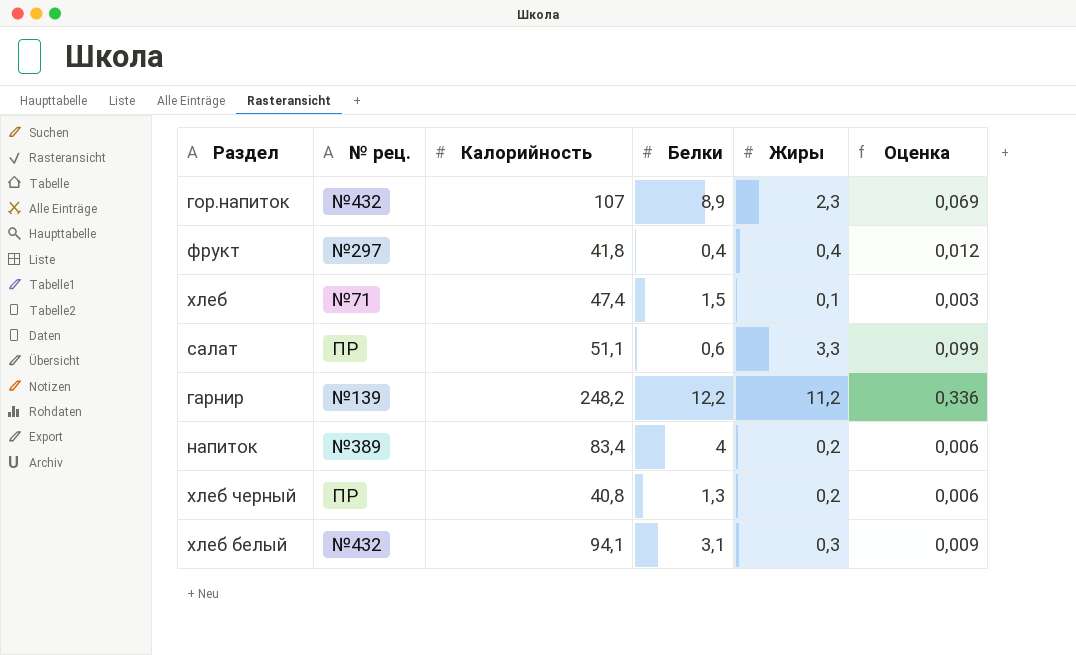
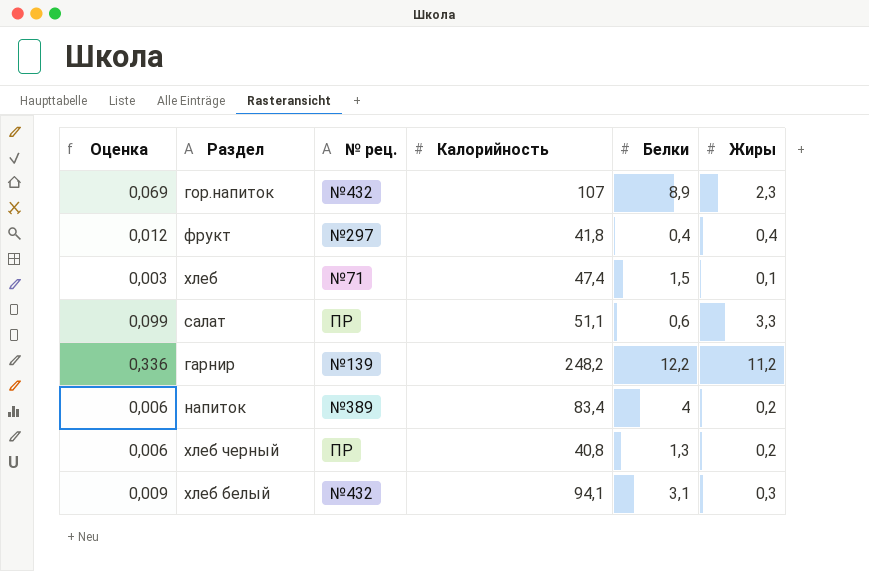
column Оценка | position: 6 -> 1

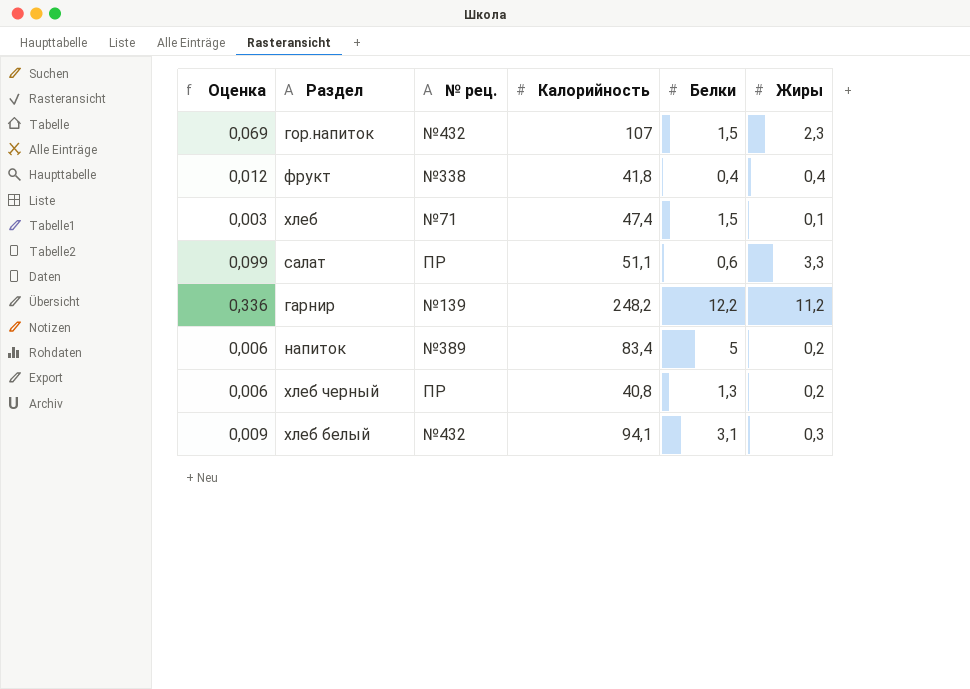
гор.напиток | Белки: 8,9 -> 1,5
фрукт | № рец.: №297 -> №338
напиток | Белки: 4 -> 5

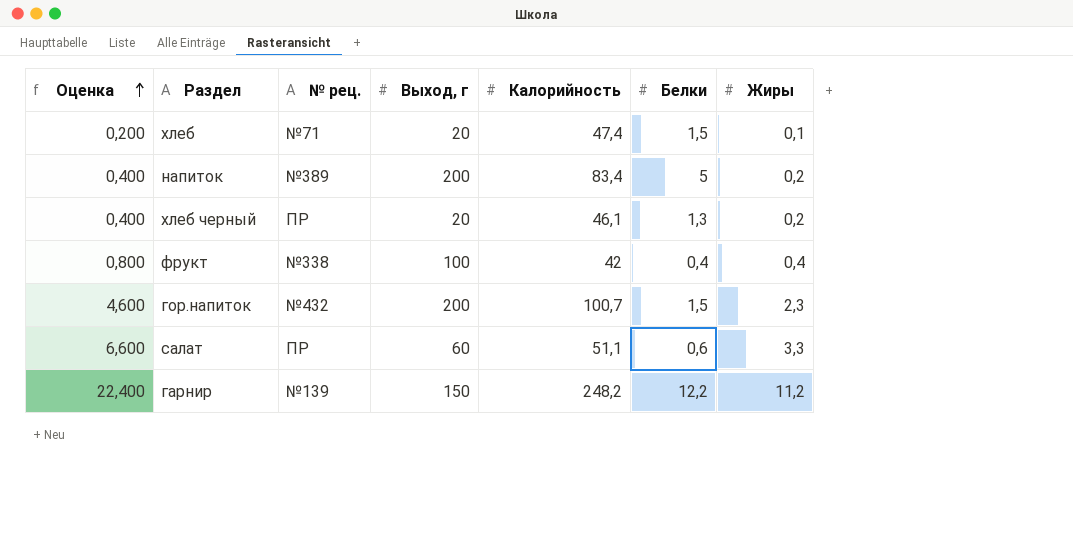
row order: none -> Оценка ascending
column Оценка | formula: [Жиры] * 0,03 -> [Жиры] * 2
column Выход, г | position: none -> 4
row хлеб белый: 0,009 | №432 | 94,1 | 3,1 | 0,3 -> none
хлеб черный | Калорийность: 40,8 -> 46,1
фрукт | Калорийность: 41,8 -> 42
гор.напиток | Калорийность: 107 -> 100,7

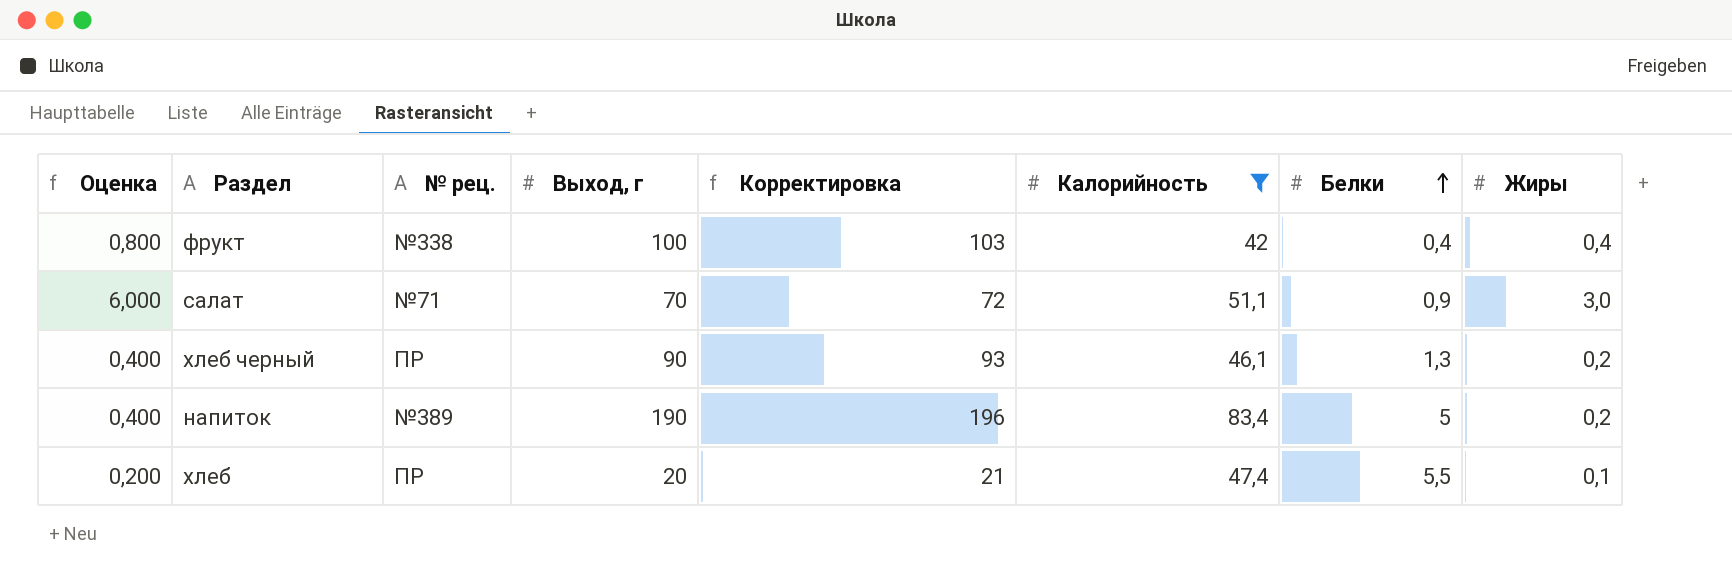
filter: none -> Калорийность <= 83,4
row order: Оценка ascending -> Белки ascending
column Корректировка | formula: none -> [Выход, г] * 1,03
салат | Оценка: 6,600 -> 6,000
салат | № рец.: ПР -> №71
салат | Выход, г: 60 -> 70
салат | Белки: 0,6 -> 0,9
салат | Жиры: 3,3 -> 3,0
хлеб черный | Выход, г: 20 -> 90
напиток | Выход, г: 200 -> 190
хлеб | № рец.: №71 -> ПР
хлеб | Белки: 1,5 -> 5,5

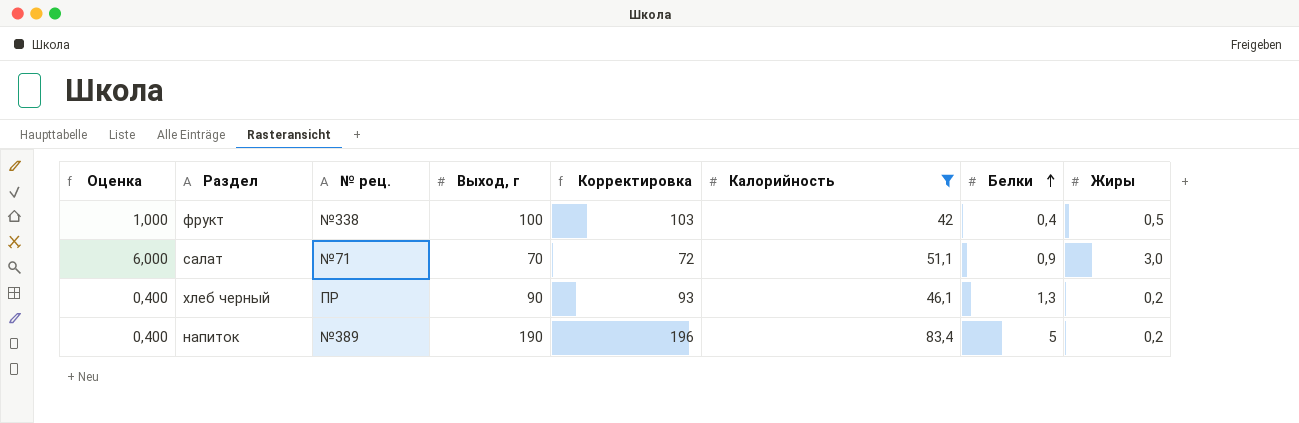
row хлеб: 0,200 | ПР | 20 | 21 | 47,4 | 5,5 | 0,1 -> none
фрукт | Оценка: 0,800 -> 1,000
фрукт | Жиры: 0,4 -> 0,5

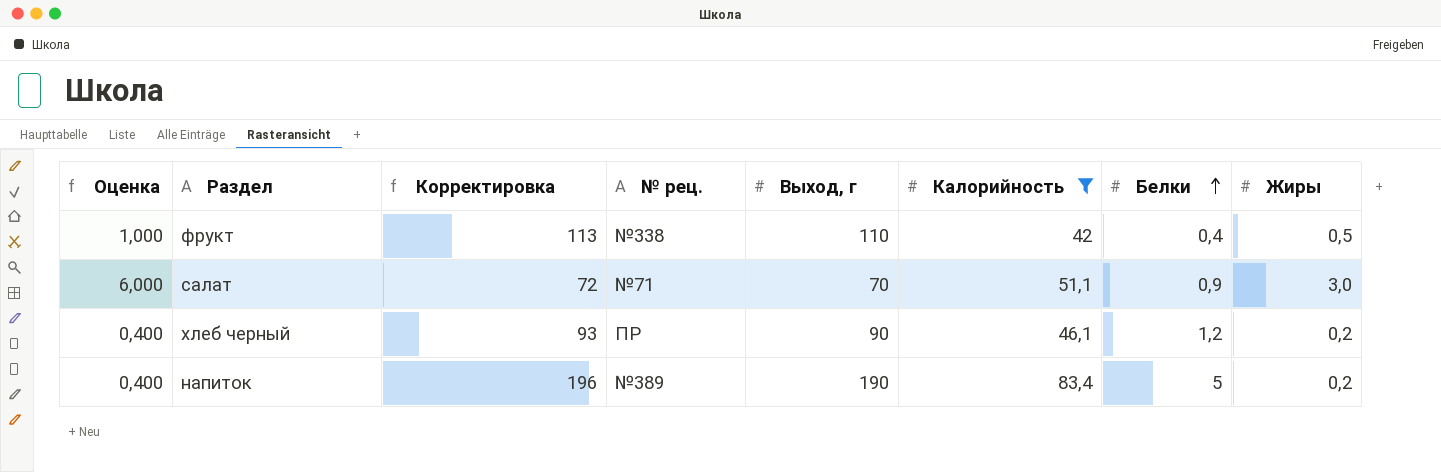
column Корректировка | position: 5 -> 3
фрукт | Корректировка: 103 -> 113
фрукт | Выход, г: 100 -> 110
хлеб черный | Белки: 1,3 -> 1,2

